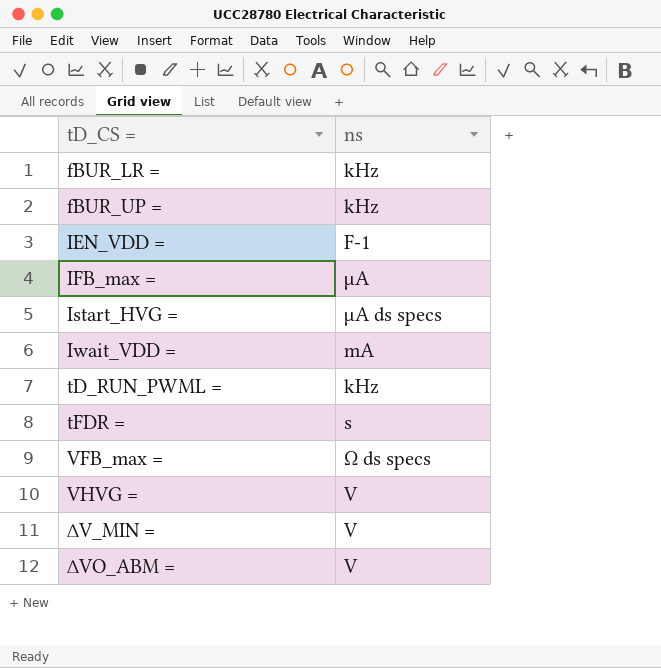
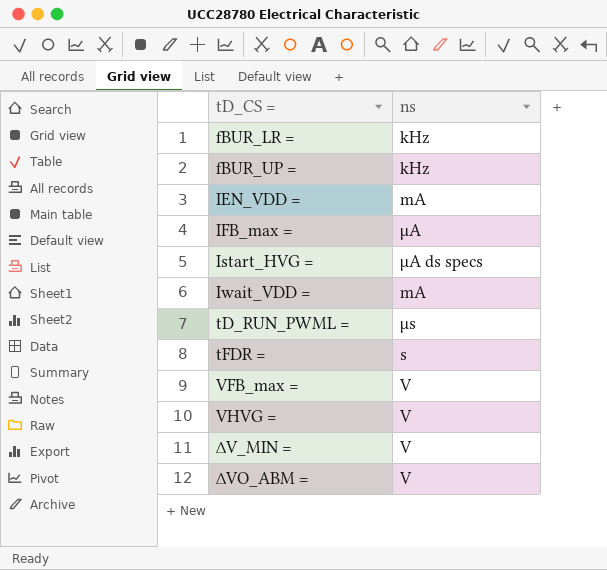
IEN_VDD = | ns: F-1 -> mA
tD_RUN_PWML = | ns: kHz -> µs
VFB_max = | ns: Ω ds specs -> V

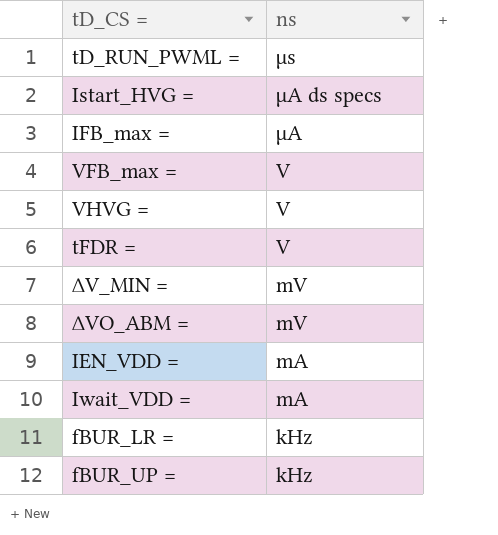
row order: tD_CS = ascending -> ns descending
tFDR = | ns: s -> V
∆V_MIN = | ns: V -> mV
∆VO_ABM = | ns: V -> mV

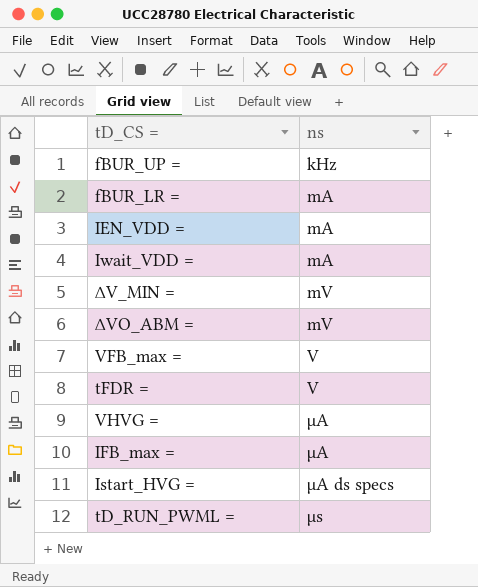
row order: ns descending -> ns ascending
fBUR_LR = | ns: kHz -> mA
VHVG = | ns: V -> µA

